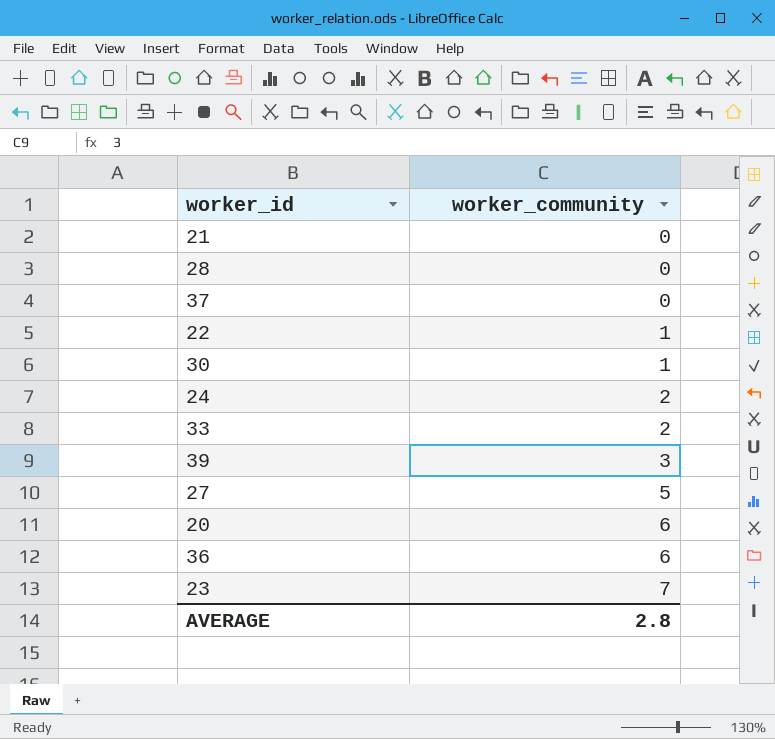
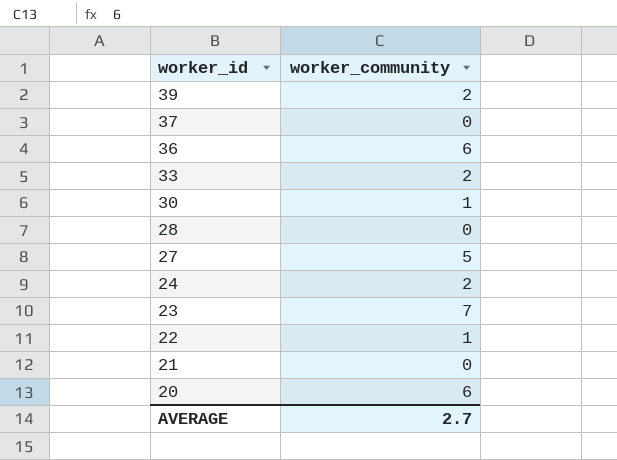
row order: worker_community ascending -> worker_id descending
39 | worker_community: 3 -> 2
AVERAGE | worker_community: 2.8 -> 2.7

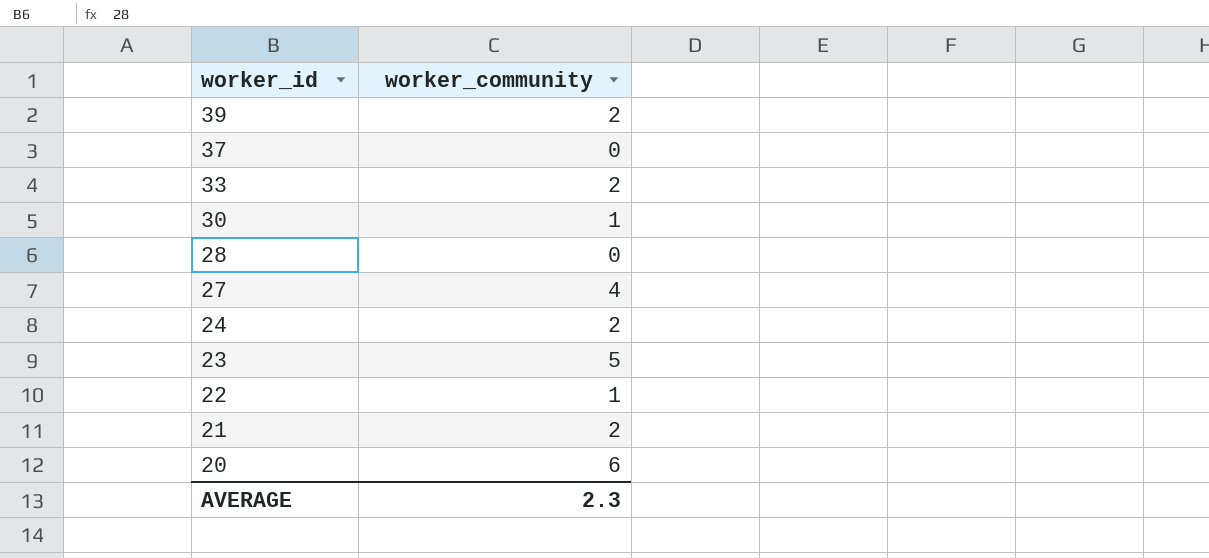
row 36: 6 -> none
27 | worker_community: 5 -> 4
23 | worker_community: 7 -> 5
21 | worker_community: 0 -> 2
AVERAGE | worker_community: 2.7 -> 2.3

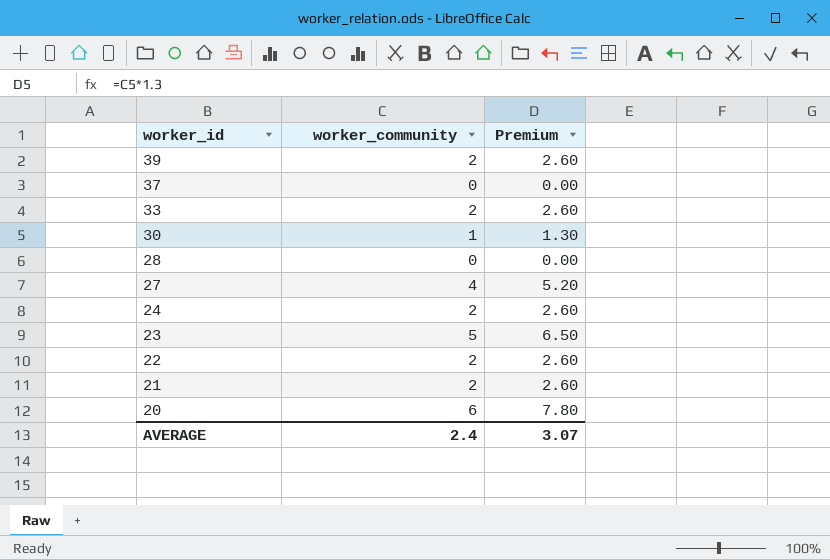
column Premium | formula: none -> [worker_community] * 1.3
22 | worker_community: 1 -> 2
AVERAGE | worker_community: 2.3 -> 2.4

